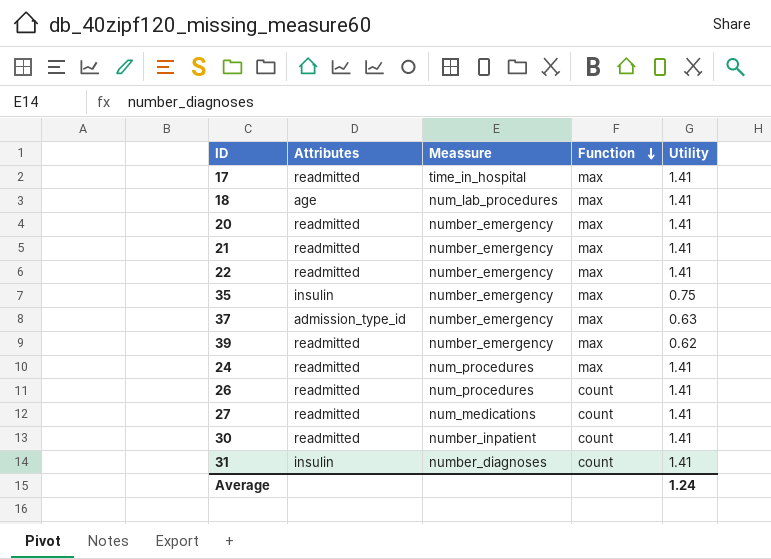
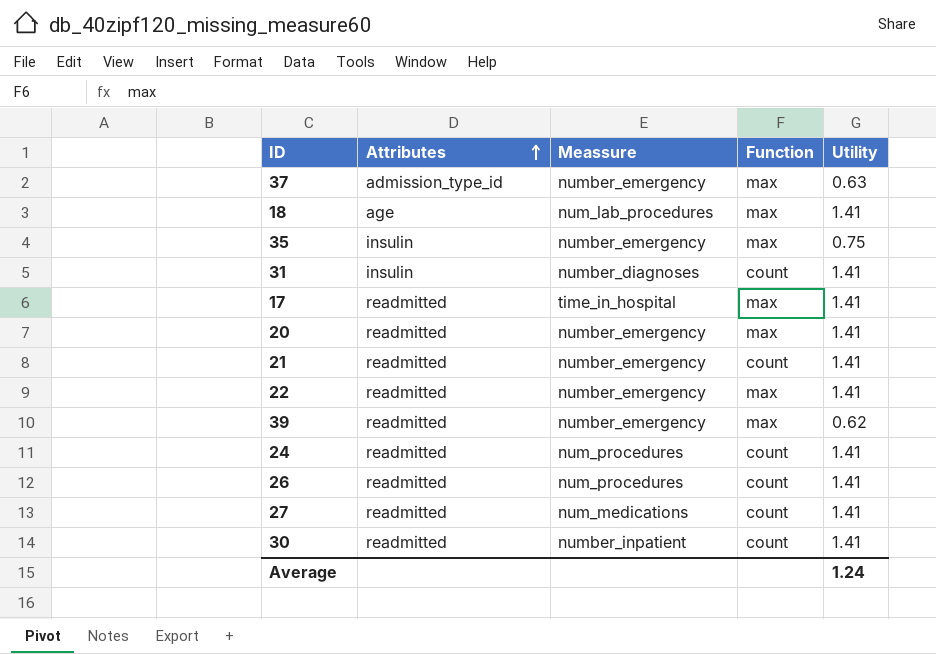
row order: Function descending -> Attributes ascending
21 | Function: max -> count
24 | Function: max -> count

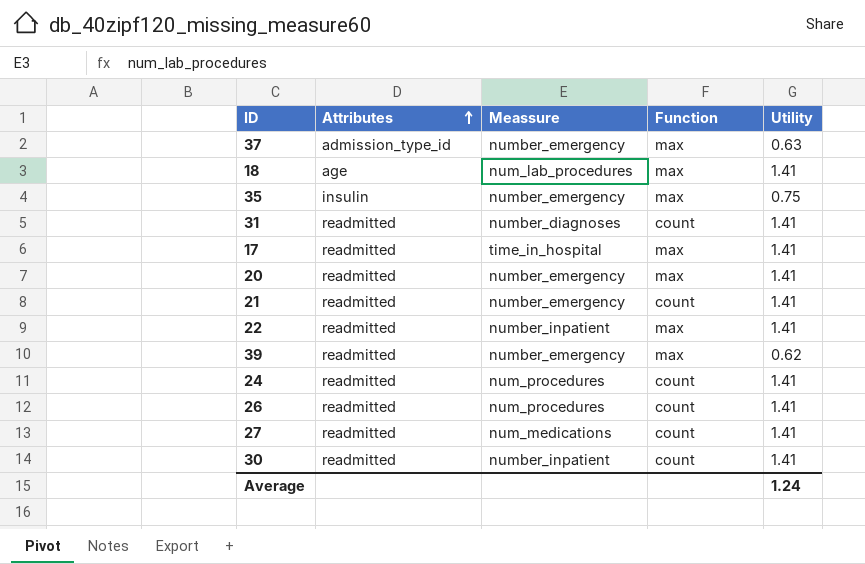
31 | Attributes: insulin -> readmitted
22 | Meassure: number_emergency -> number_inpatient

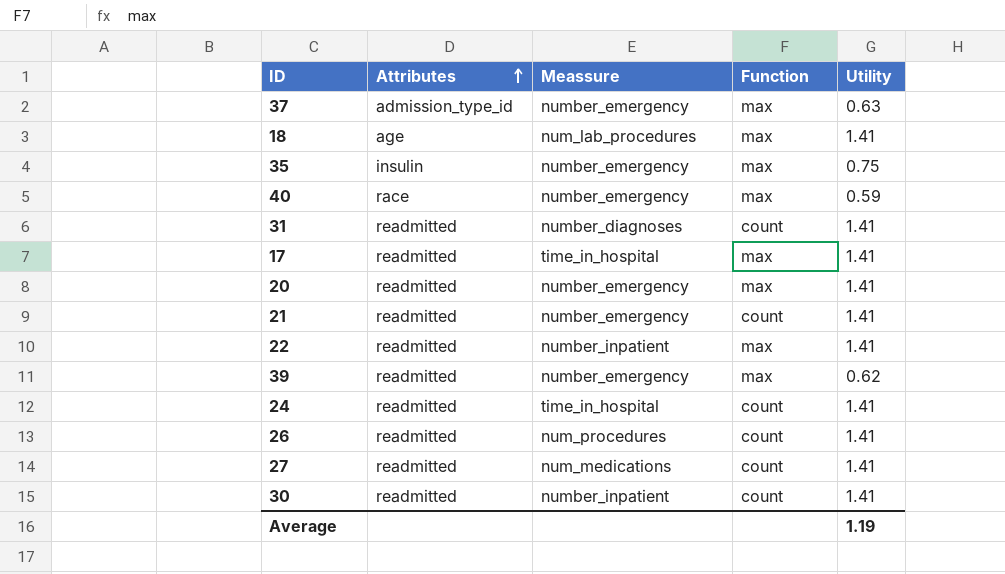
row 40: none -> race | number_emergency | max | 0.59
24 | Meassure: num_procedures -> time_in_hospital
Average | Utility: 1.24 -> 1.19

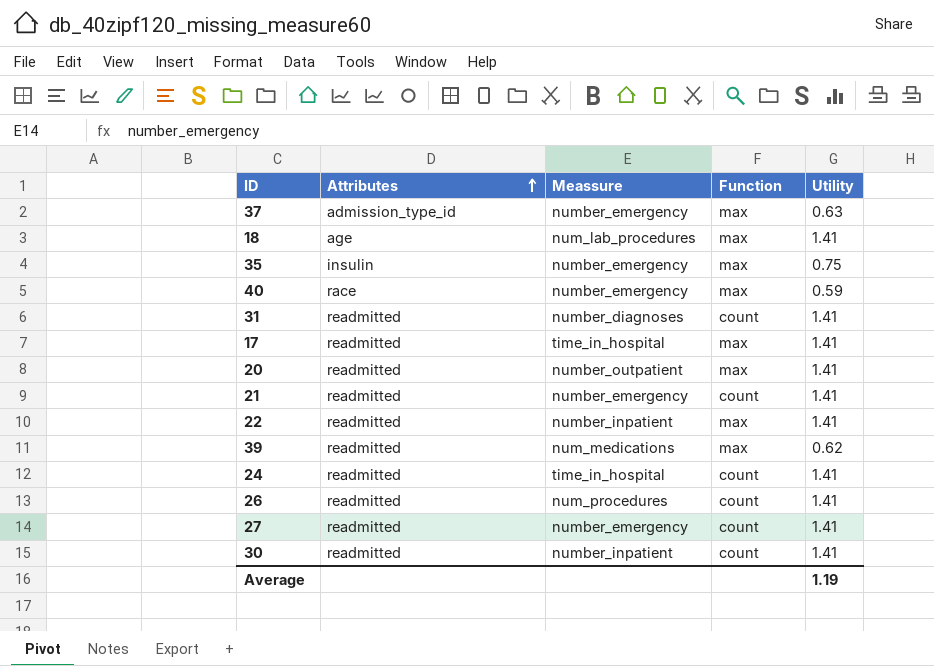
20 | Meassure: number_emergency -> number_outpatient
39 | Meassure: number_emergency -> num_medications
27 | Meassure: num_medications -> number_emergency

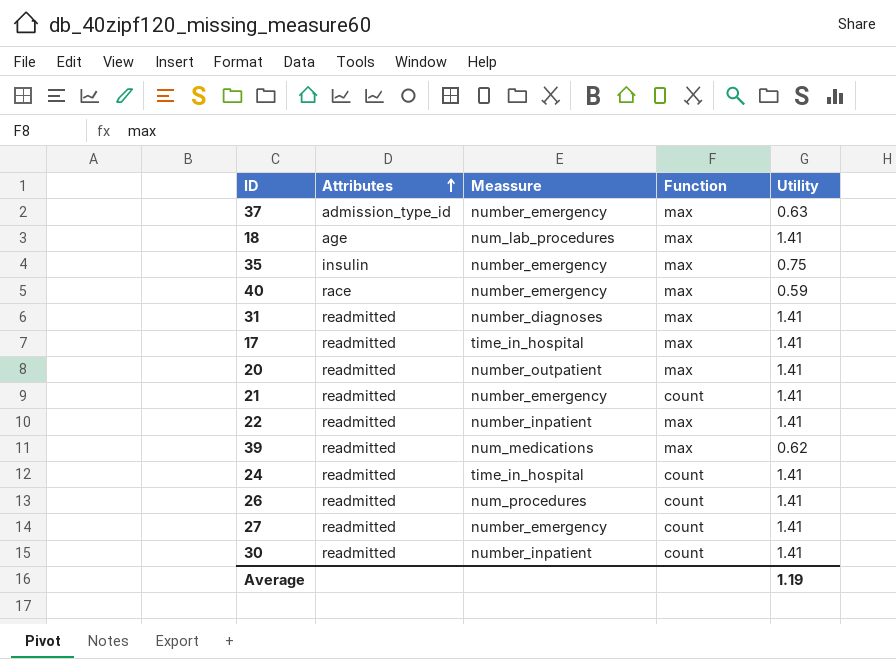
31 | Function: count -> max

